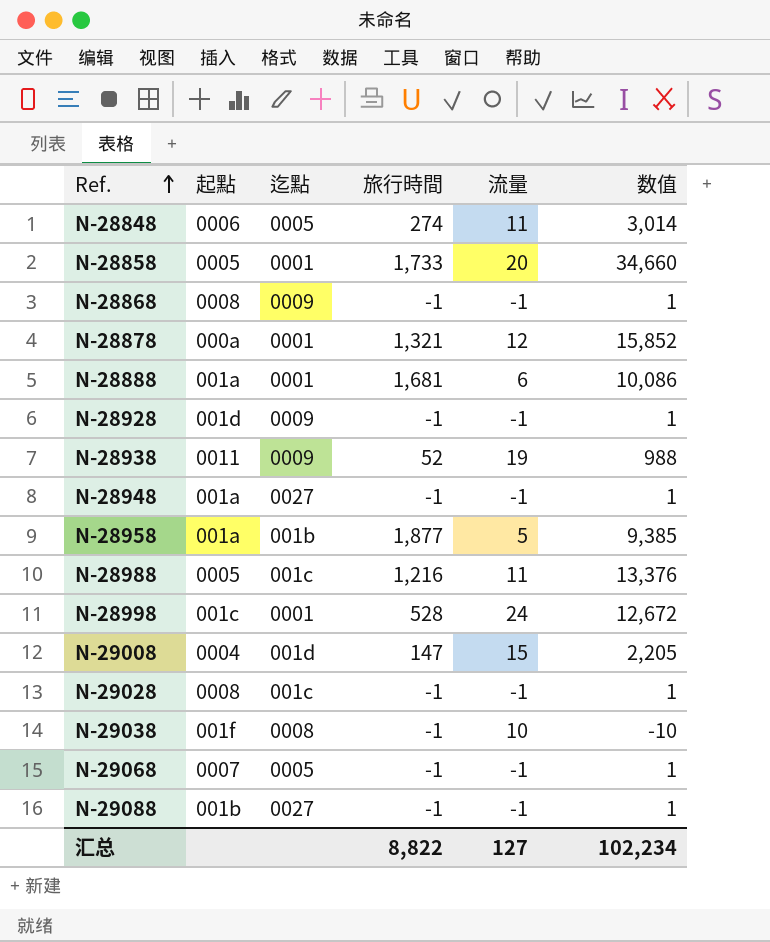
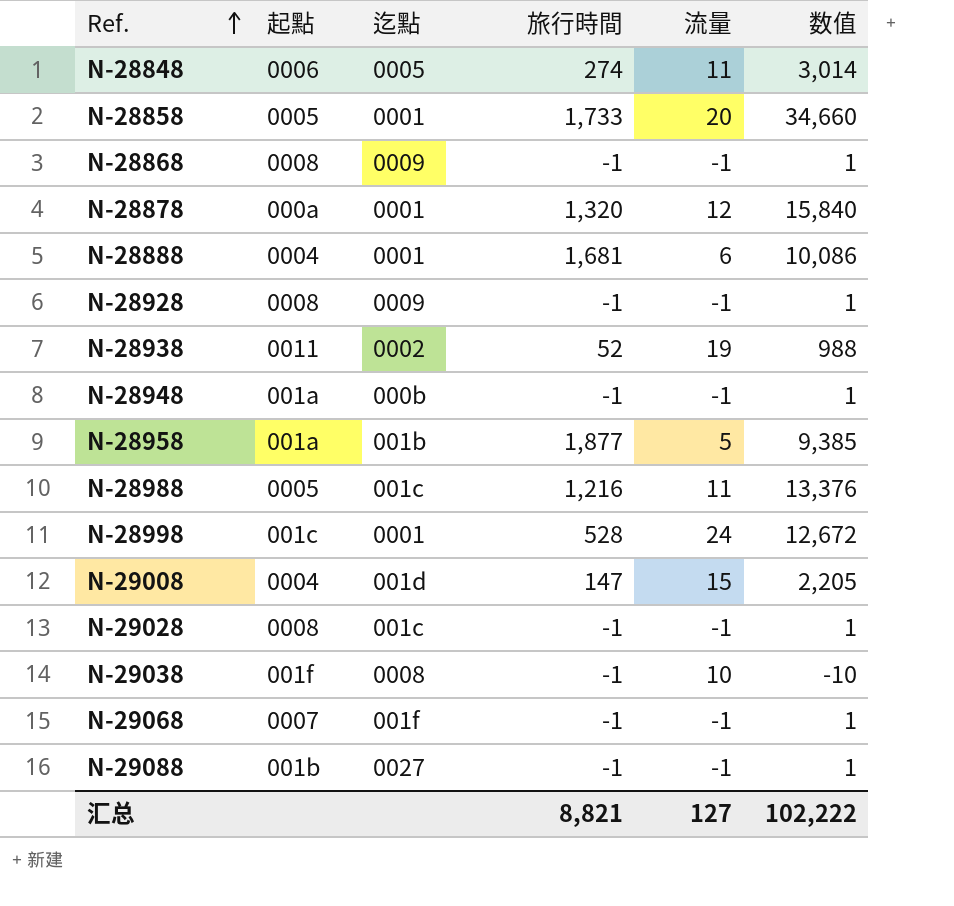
N-28878 | 旅行時間: 1,321 -> 1,320
N-28878 | 数值: 15,852 -> 15,840
N-28888 | 起點: 001a -> 0004
N-28928 | 起點: 001d -> 0008
N-28938 | 迄點: 0009 -> 0002
N-28948 | 迄點: 0027 -> 000b
N-29068 | 迄點: 0005 -> 001f
汇总 | 旅行時間: 8,822 -> 8,821
汇总 | 数值: 102,234 -> 102,222

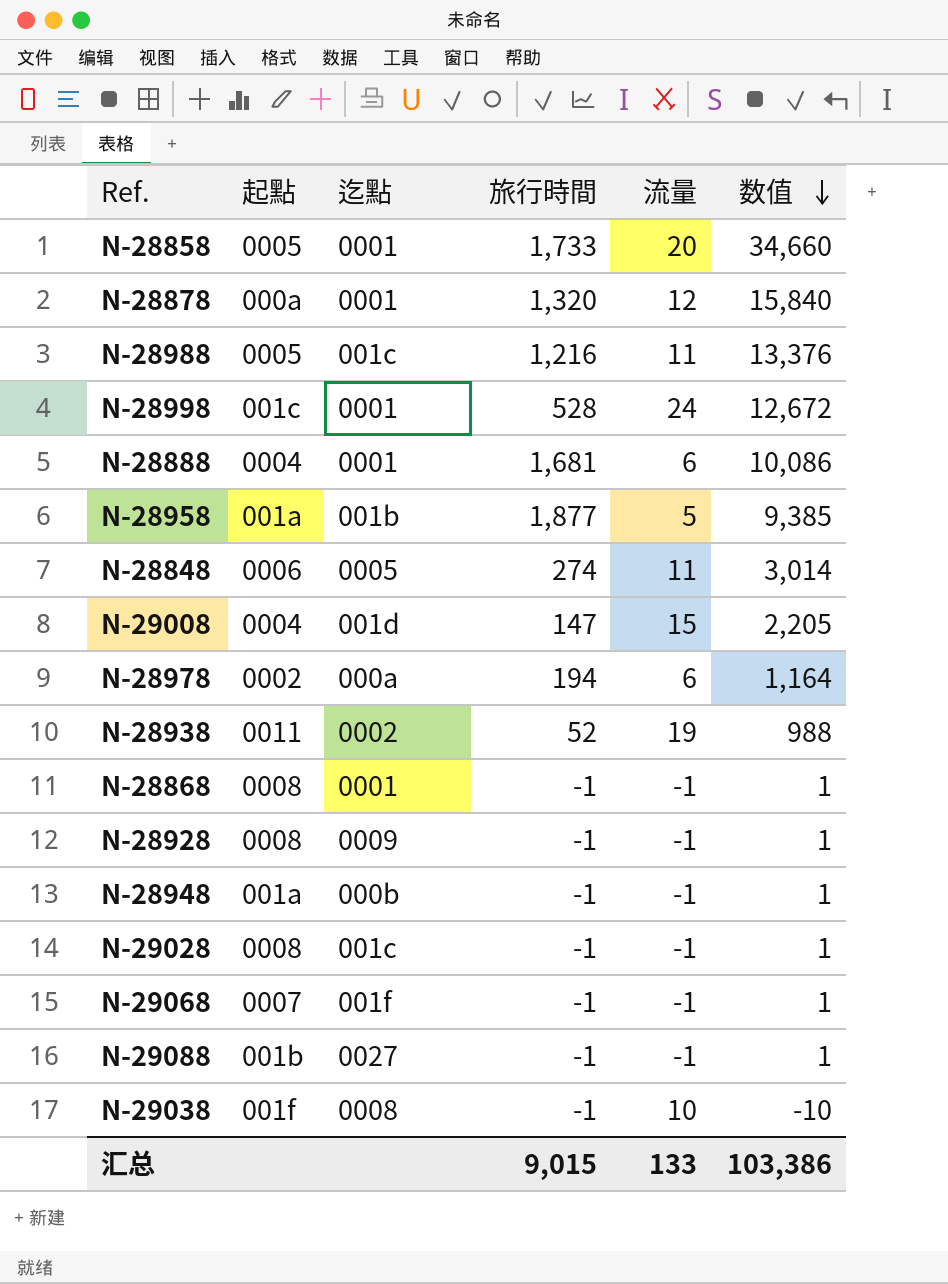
row order: Ref. ascending -> 数值 descending
row N-28978: none -> 0002 | 000a | 194 | 6 | 1,164
N-28868 | 迄點: 0009 -> 0001
汇总 | 旅行時間: 8,821 -> 9,015
汇总 | 流量: 127 -> 133
汇总 | 数值: 102,222 -> 103,386

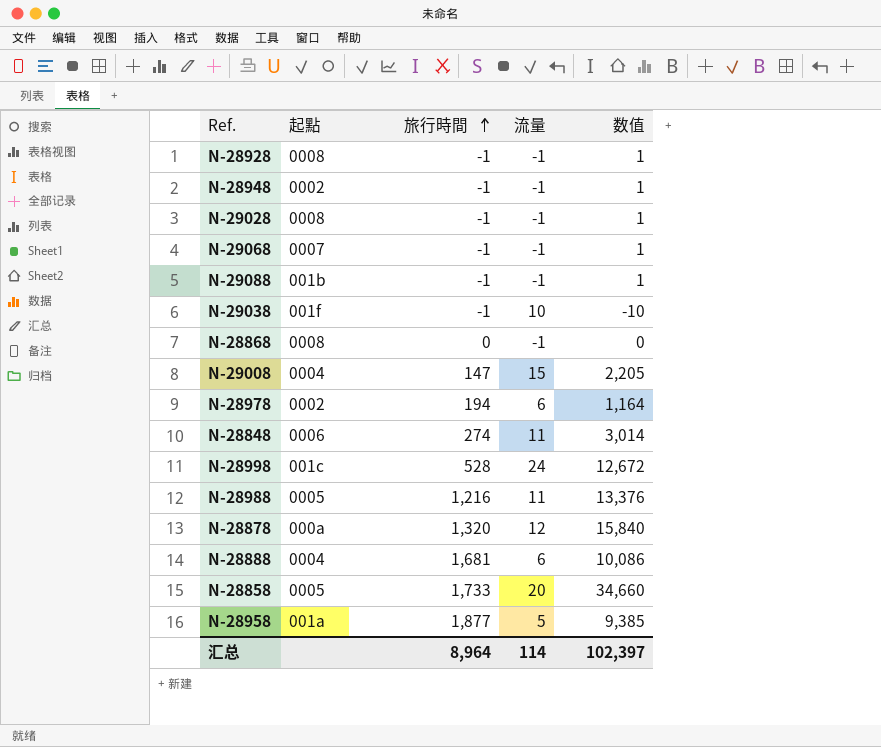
row order: 数值 descending -> 旅行時間 ascending
column 迄點 | position: 3 -> none
row N-28938: 0011 | 0002 | 52 | 19 | 988 -> none
N-28948 | 起點: 001a -> 0002
N-28868 | 旅行時間: -1 -> 0
N-28868 | 数值: 1 -> 0
汇总 | 旅行時間: 9,015 -> 8,964
汇总 | 流量: 133 -> 114
汇总 | 数值: 103,386 -> 102,397

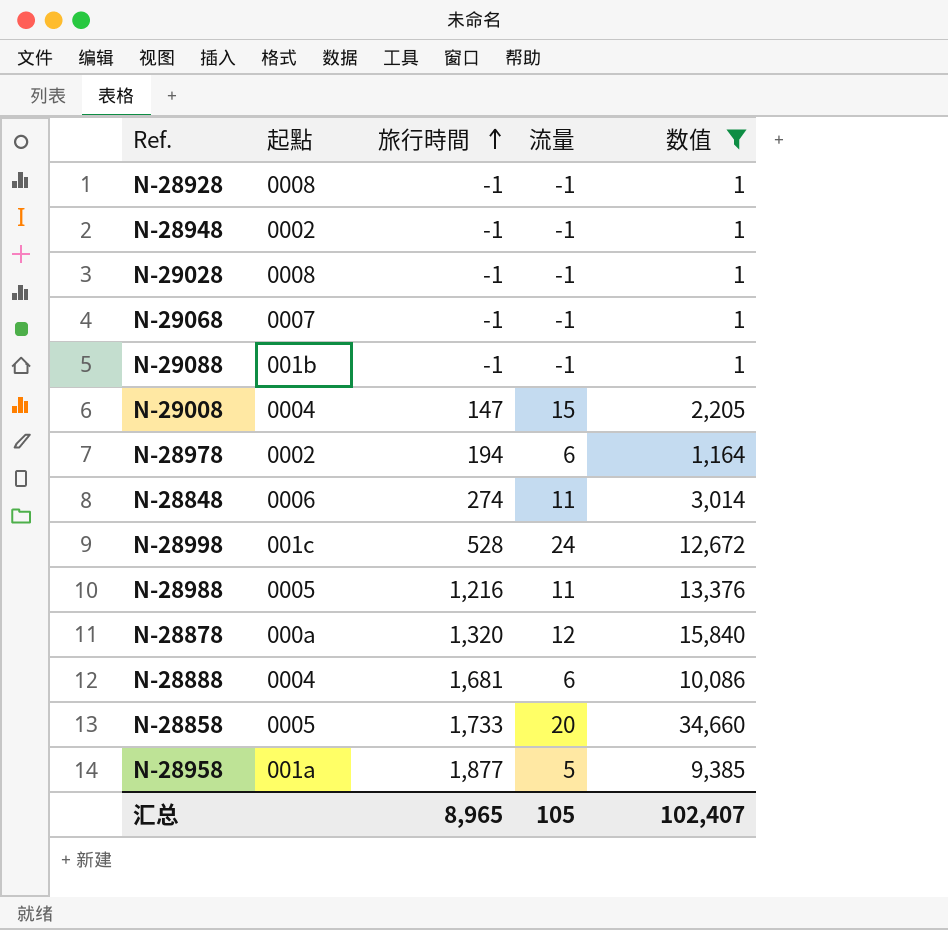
filter: none -> 数值 >= 1
汇总 | 旅行時間: 8,964 -> 8,965
汇总 | 流量: 114 -> 105
汇总 | 数值: 102,397 -> 102,407

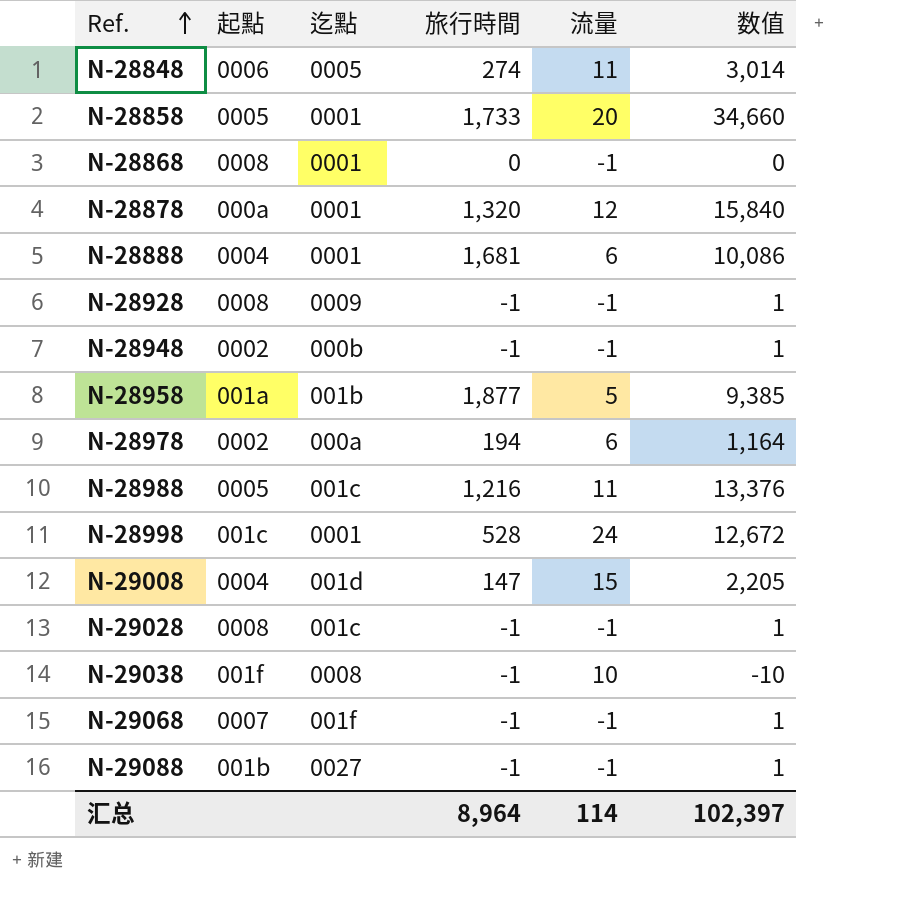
filter: 数值 >= 1 -> none
row order: 旅行時間 ascending -> Ref. ascending
column 迄點 | position: none -> 3
汇总 | 旅行時間: 8,965 -> 8,964
汇总 | 流量: 105 -> 114
汇总 | 数值: 102,407 -> 102,397

